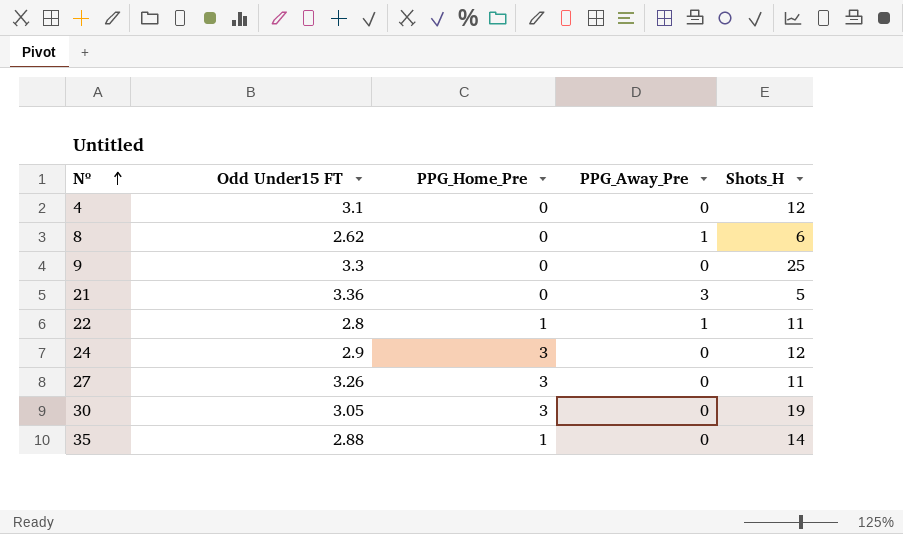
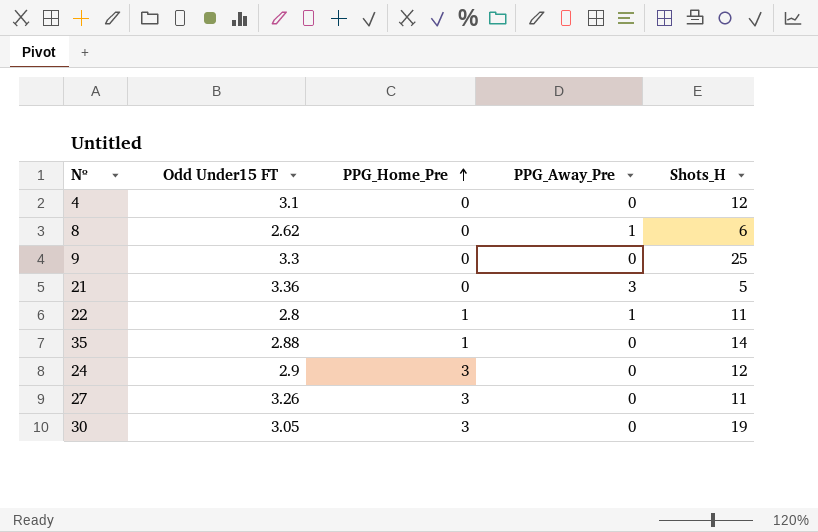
row order: Nº ascending -> PPG_Home_Pre ascending

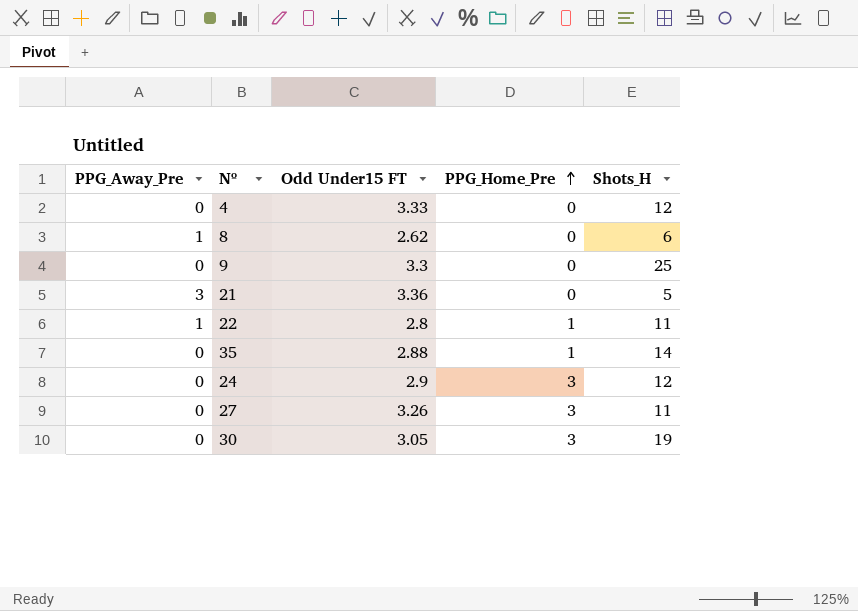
column PPG_Away_Pre | position: 4 -> 1
4 | Odd Under15 FT: 3.1 -> 3.33

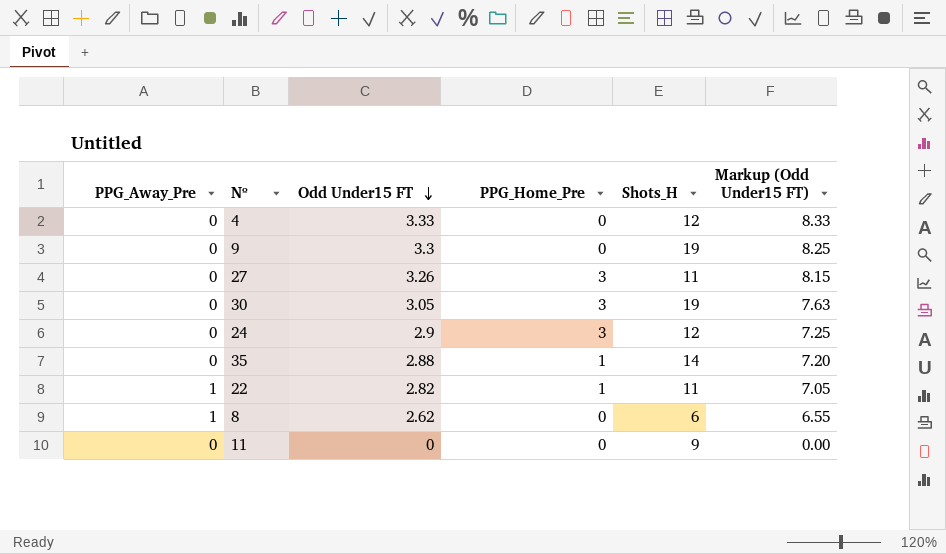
row order: PPG_Home_Pre ascending -> Odd Under15 FT descending
column Markup (Odd Under15 FT) | formula: none -> [Odd Under15 FT] * 2.5
row 21: 3 | 3.36 | 0 | 5 -> none
9 | Shots_H: 25 -> 19
22 | Odd Under15 FT: 2.8 -> 2.82
row 11: none -> 0 | 0 | 0 | 9 | 0.00

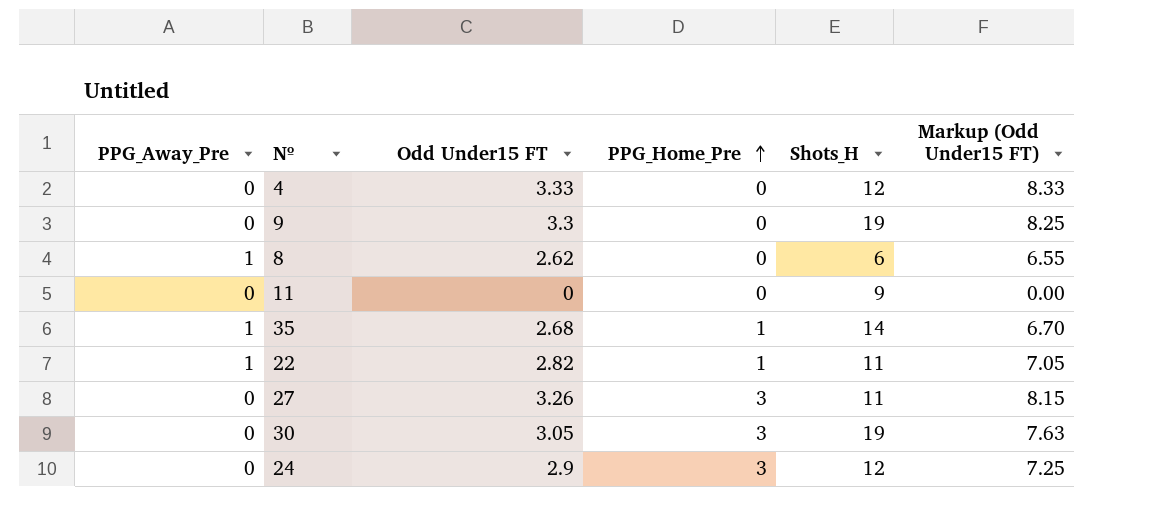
row order: Odd Under15 FT descending -> PPG_Home_Pre ascending
35 | PPG_Away_Pre: 0 -> 1
35 | Odd Under15 FT: 2.88 -> 2.68
35 | Markup (Odd Under15 FT): 7.20 -> 6.70

